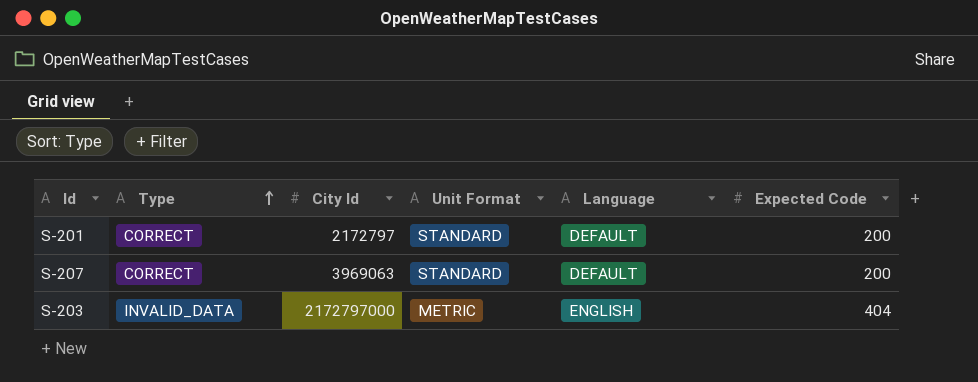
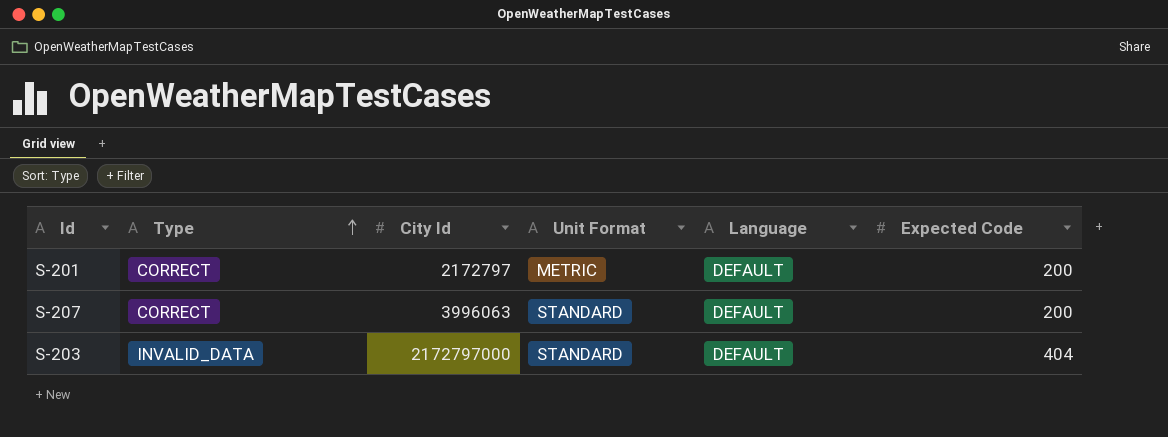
S-201 | Unit Format: STANDARD -> METRIC
S-207 | City Id: 3969063 -> 3996063
S-203 | Unit Format: METRIC -> STANDARD
S-203 | Language: ENGLISH -> DEFAULT

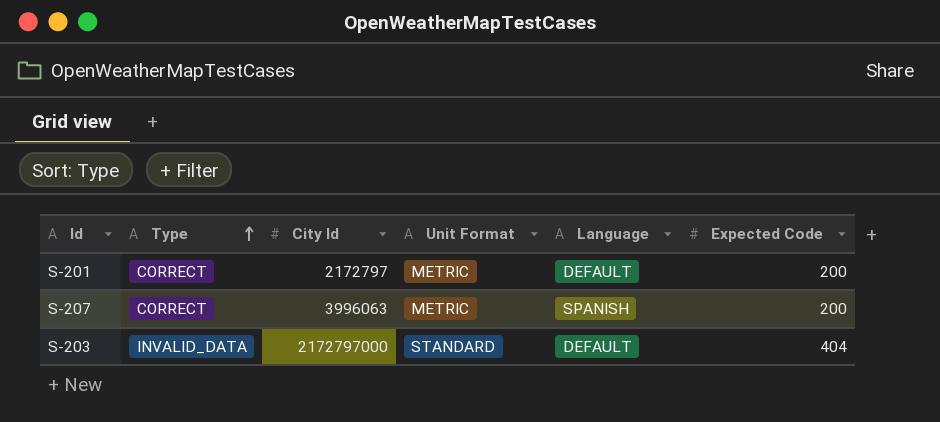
S-207 | Unit Format: STANDARD -> METRIC
S-207 | Language: DEFAULT -> SPANISH

